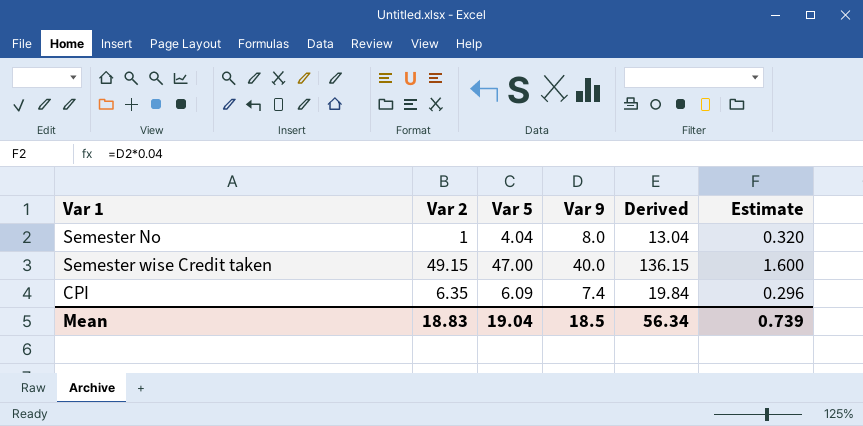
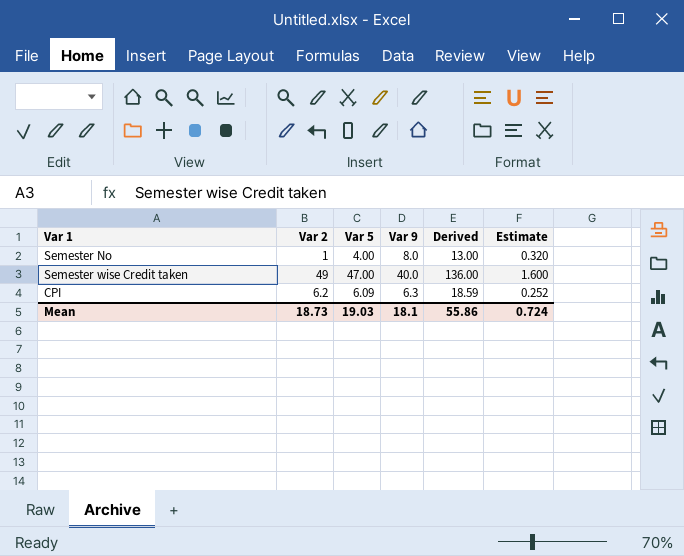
Semester No | Var 5: 4.04 -> 4.00
Semester No | Derived: 13.04 -> 13.00
Semester wise Credit taken | Var 2: 49.15 -> 49
Semester wise Credit taken | Derived: 136.15 -> 136.00
CPI | Var 2: 6.35 -> 6.2
CPI | Var 9: 7.4 -> 6.3
CPI | Derived: 19.84 -> 18.59
CPI | Estimate: 0.296 -> 0.252
Mean | Var 2: 18.83 -> 18.73
Mean | Var 5: 19.04 -> 19.03
Mean | Var 9: 18.5 -> 18.1
Mean | Derived: 56.34 -> 55.86
Mean | Estimate: 0.739 -> 0.724

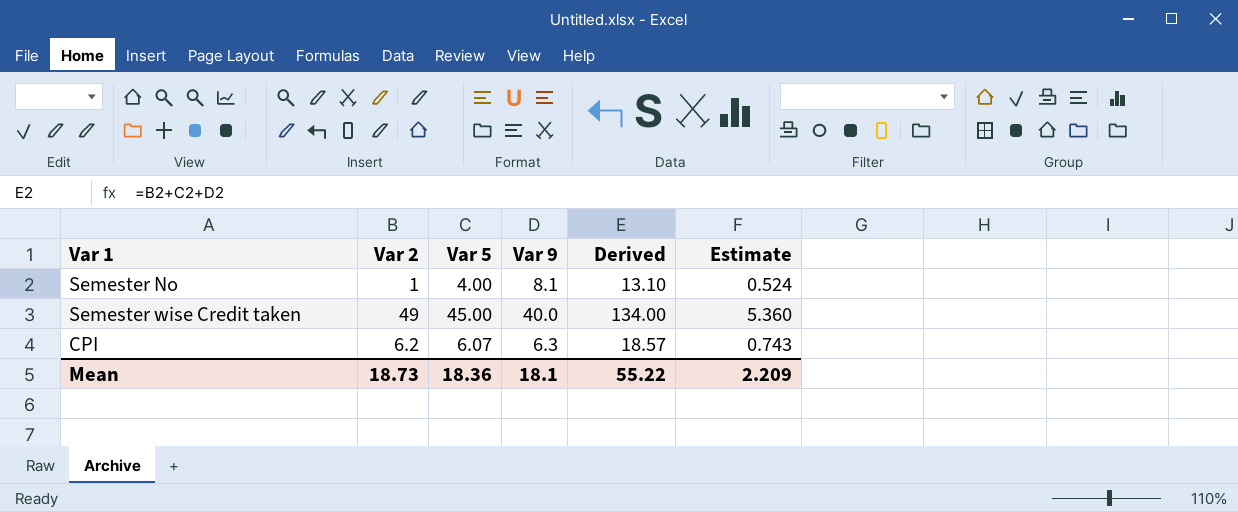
column Estimate | formula: [Var 9] * 0.04 -> [Derived] * 0.04
Semester No | Var 9: 8.0 -> 8.1
Semester No | Derived: 13.00 -> 13.10
Semester wise Credit taken | Var 5: 47.00 -> 45.00
Semester wise Credit taken | Derived: 136.00 -> 134.00
CPI | Var 5: 6.09 -> 6.07
CPI | Derived: 18.59 -> 18.57
Mean | Var 5: 19.03 -> 18.36
Mean | Derived: 55.86 -> 55.22
Mean | Estimate: 0.724 -> 2.209

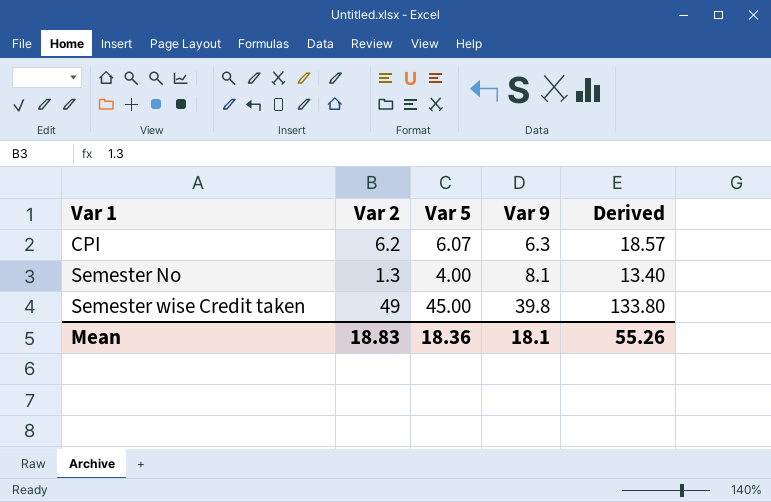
row order: none -> Var 1 ascending
column Estimate | formula: [Derived] * 0.04 -> none
Semester No | Var 2: 1 -> 1.3
Semester No | Derived: 13.10 -> 13.40
Semester wise Credit taken | Var 9: 40.0 -> 39.8
Semester wise Credit taken | Derived: 134.00 -> 133.80
Mean | Var 2: 18.73 -> 18.83
Mean | Derived: 55.22 -> 55.26

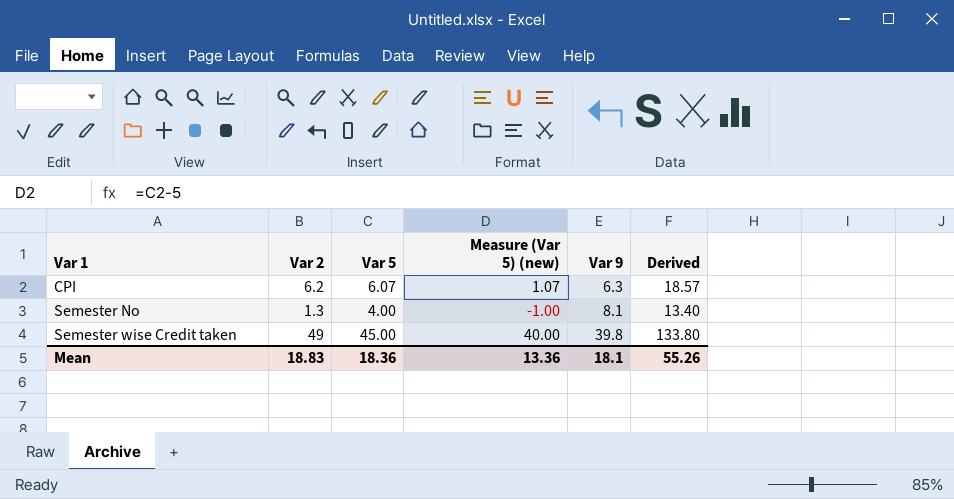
column Measure (Var 5) (new) | formula: none -> [Var 5] - 5

